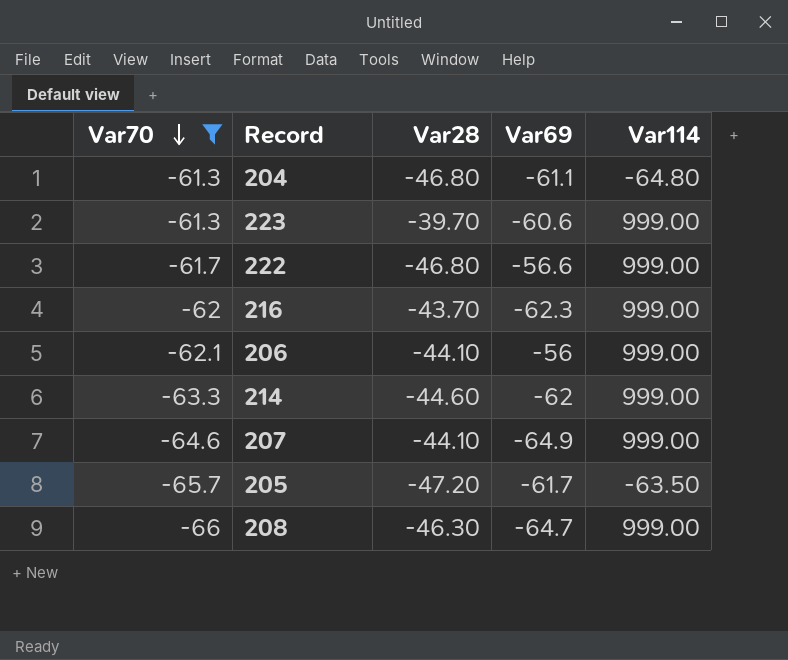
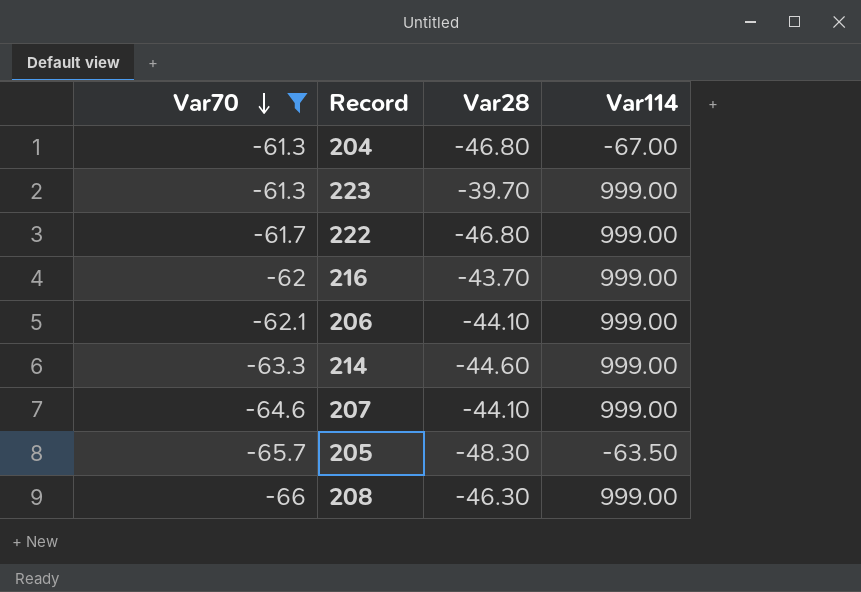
column Var69 | position: 4 -> none
204 | Var114: -64.80 -> -67.00
205 | Var28: -47.20 -> -48.30

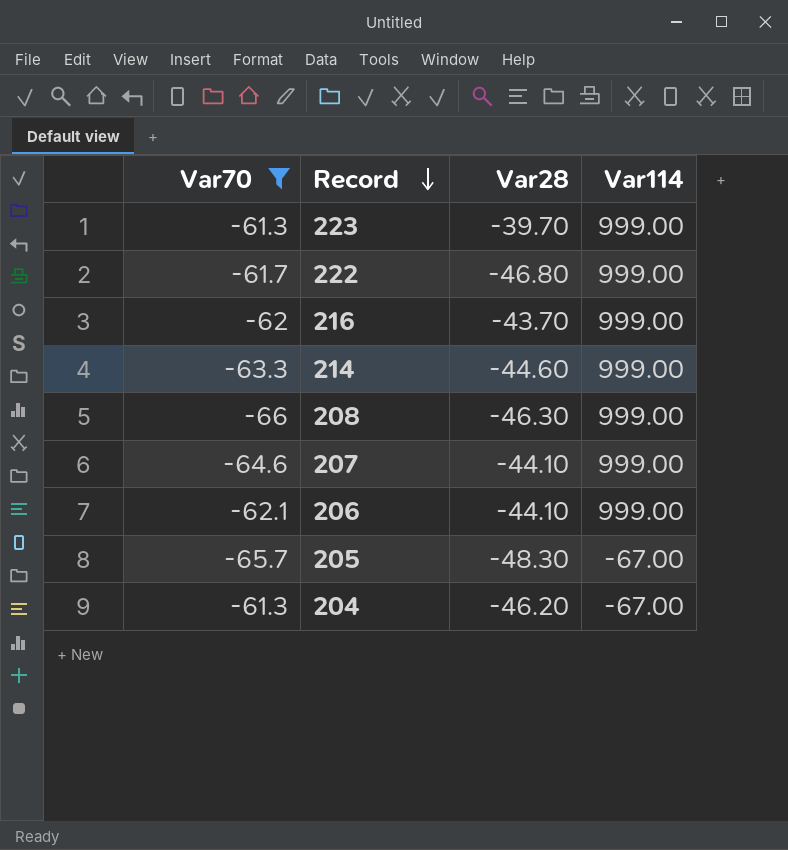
row order: Var70 descending -> Record descending
205 | Var114: -63.50 -> -67.00
204 | Var28: -46.80 -> -46.20

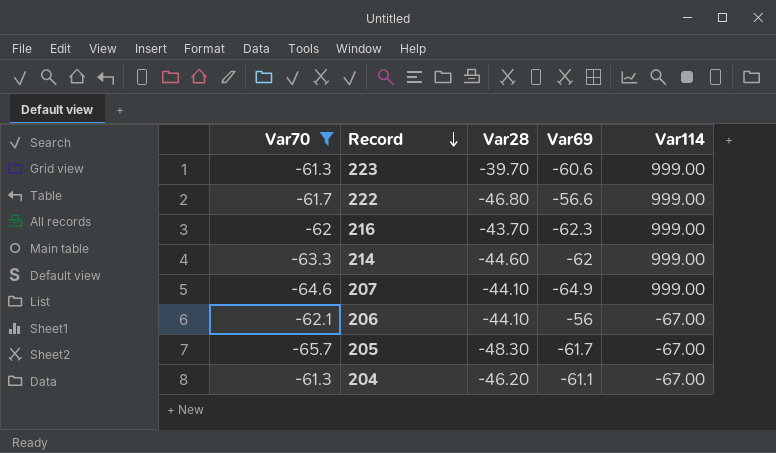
column Var69 | position: none -> 4
row 208: -66 | -46.30 | 999.00 -> none
206 | Var114: 999.00 -> -67.00

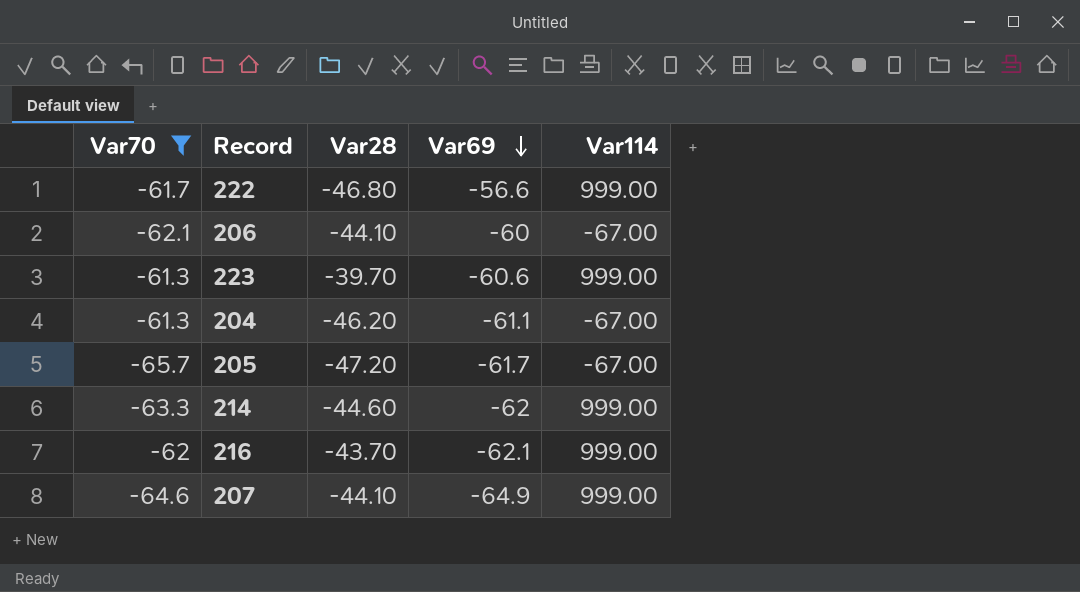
row order: Record descending -> Var69 descending
206 | Var69: -56 -> -60
205 | Var28: -48.30 -> -47.20
216 | Var69: -62.3 -> -62.1

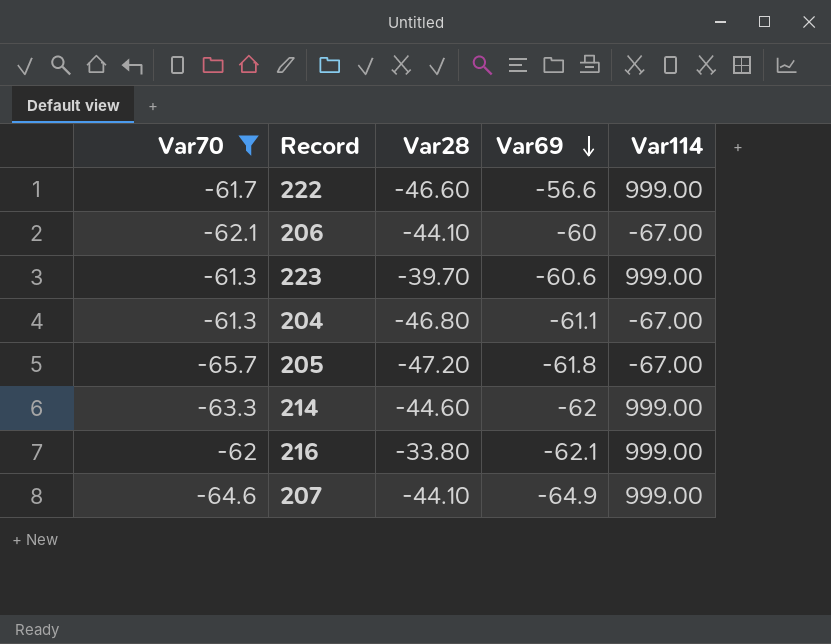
222 | Var28: -46.80 -> -46.60
204 | Var28: -46.20 -> -46.80
205 | Var69: -61.7 -> -61.8
216 | Var28: -43.70 -> -33.80

